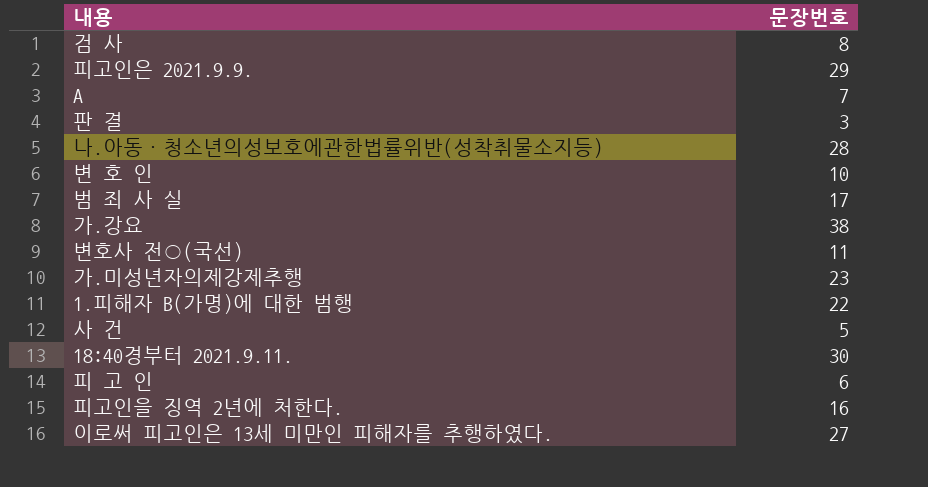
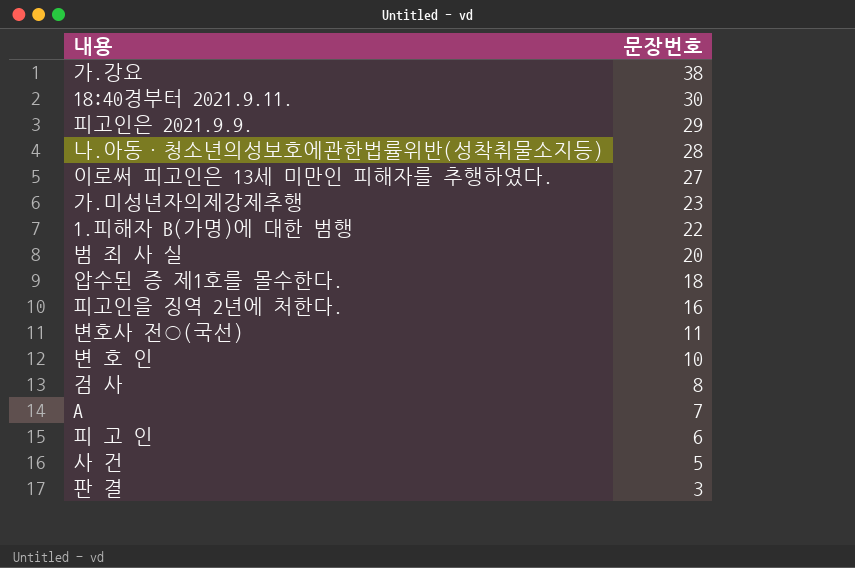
row order: none -> 문장번호 descending
범 죄 사 실 | 문장번호: 17 -> 20
row 압수된 증 제1호를 몰수한다.: none -> 18

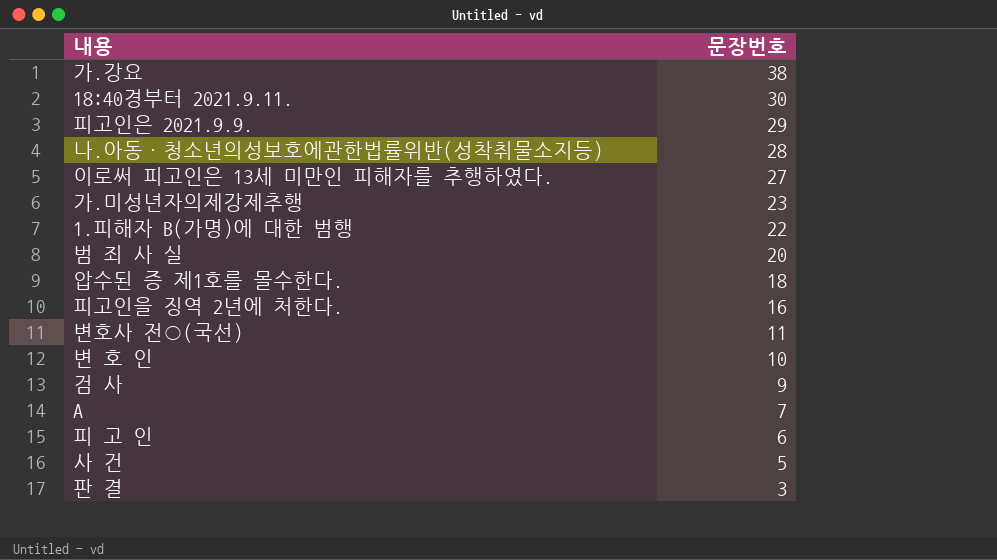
검 사 | 문장번호: 8 -> 9

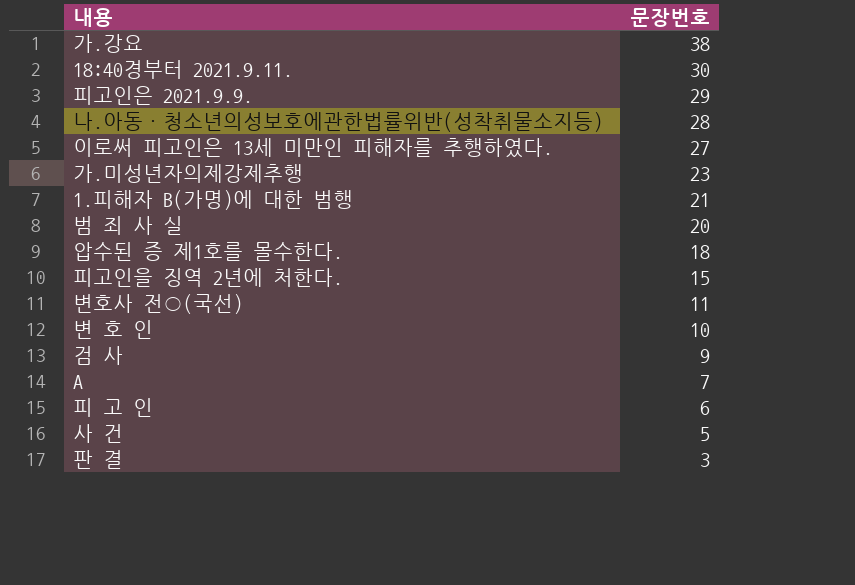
1.피해자 B(가명)에 대한 범행 | 문장번호: 22 -> 21
피고인을 징역 2년에 처한다. | 문장번호: 16 -> 15

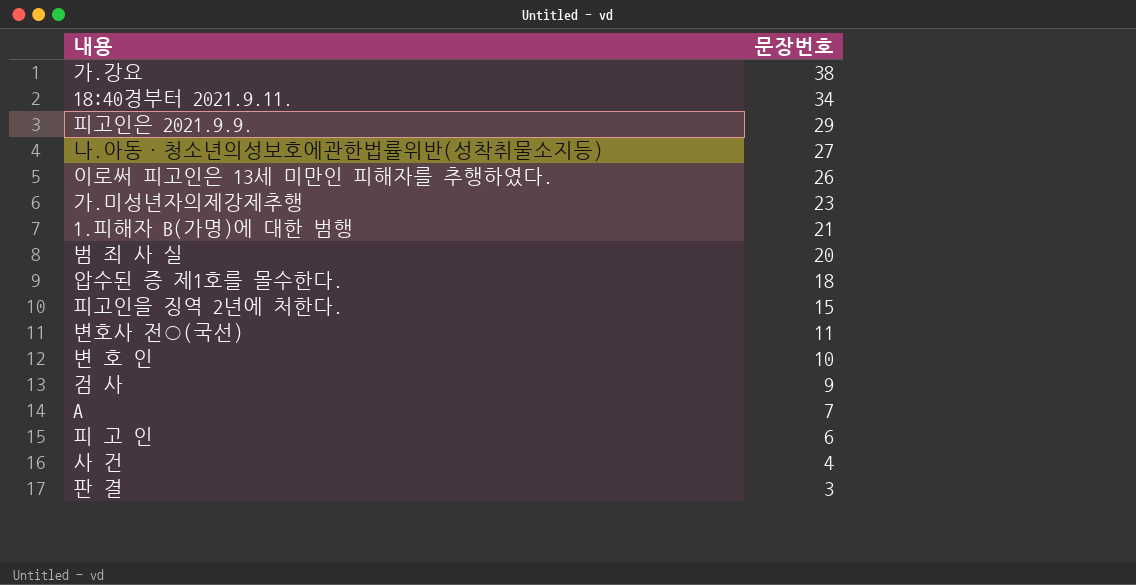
18:40경부터 2021.9.11. | 문장번호: 30 -> 34
나.아동·청소년의성보호에관한법률위반(성착취물소지등) | 문장번호: 28 -> 27
이로써 피고인은 13세 미만인 피해자를 추행하였다. | 문장번호: 27 -> 26
사 건 | 문장번호: 5 -> 4

